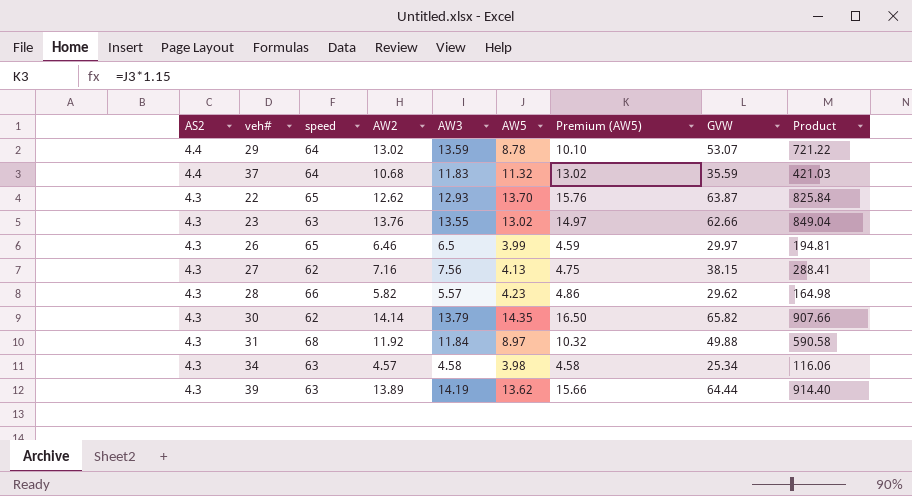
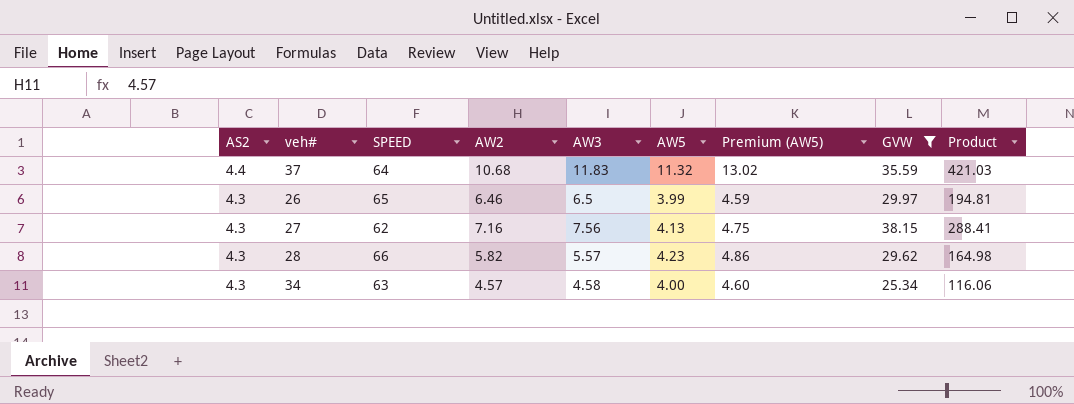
filter: none -> GVW <= 38.15
column name: speed -> SPEED
34 | AW5: 3.98 -> 4.00
34 | Premium (AW5): 4.58 -> 4.60

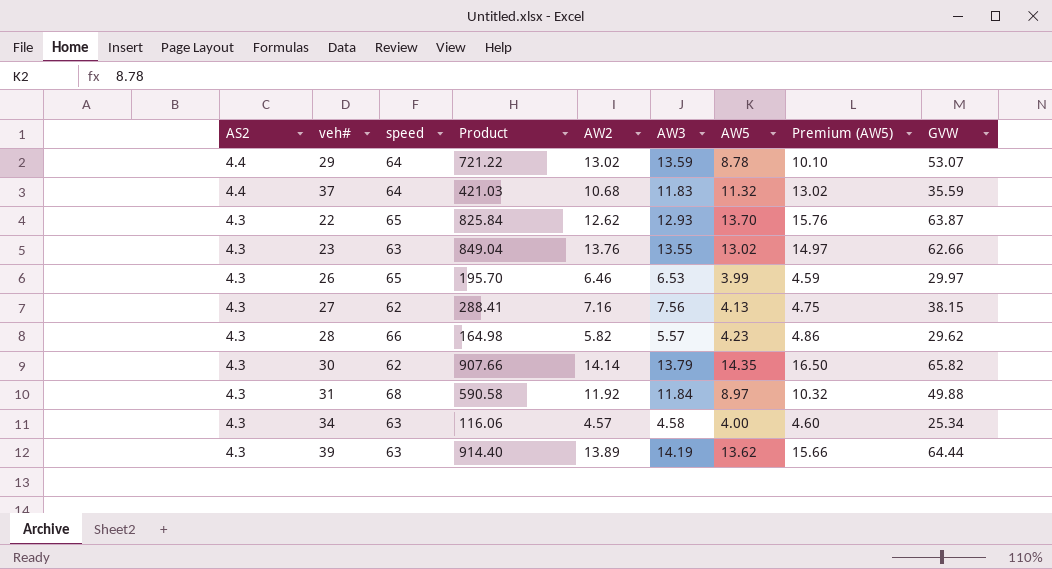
filter: GVW <= 38.15 -> none
column name: SPEED -> speed
column Product | position: 9 -> 4
26 | Product: 194.81 -> 195.70
26 | AW3: 6.5 -> 6.53

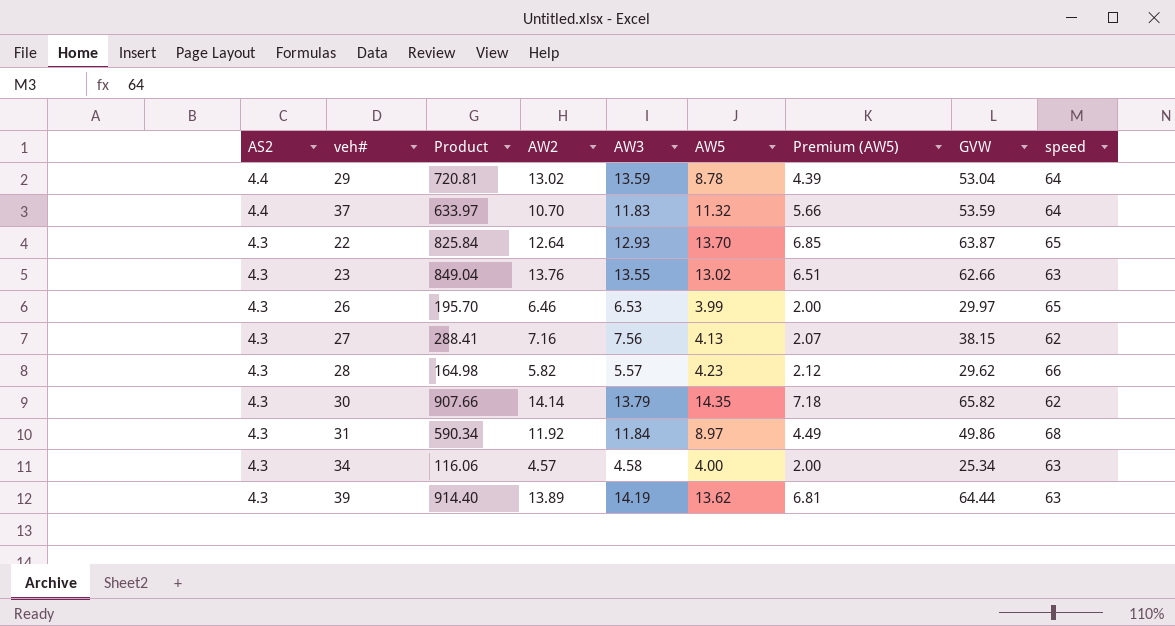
column Premium (AW5) | formula: [AW5] * 1.15 -> [AW5] * 0.5
column speed | position: 3 -> 9
29 | Product: 721.22 -> 720.81
29 | GVW: 53.07 -> 53.04
37 | Product: 421.03 -> 633.97
37 | AW2: 10.68 -> 10.70
37 | GVW: 35.59 -> 53.59
22 | AW2: 12.62 -> 12.64
31 | Product: 590.58 -> 590.34
31 | GVW: 49.88 -> 49.86

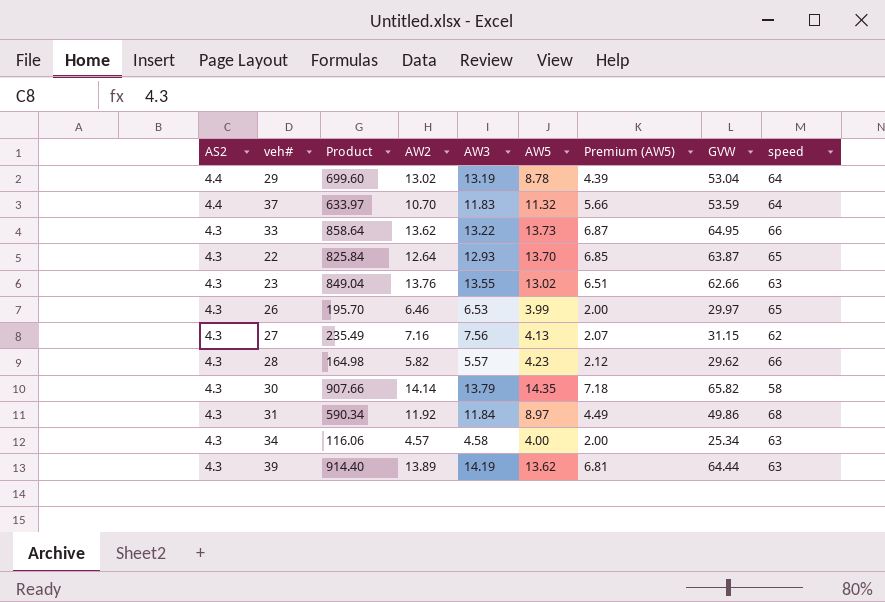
29 | Product: 720.81 -> 699.60
29 | AW3: 13.59 -> 13.19
row 33: none -> 4.3 | 858.64 | 13.62 | 13.22 | 13.73 | 6.87 | 64.95 | 66
27 | Product: 288.41 -> 235.49
27 | GVW: 38.15 -> 31.15
30 | speed: 62 -> 58

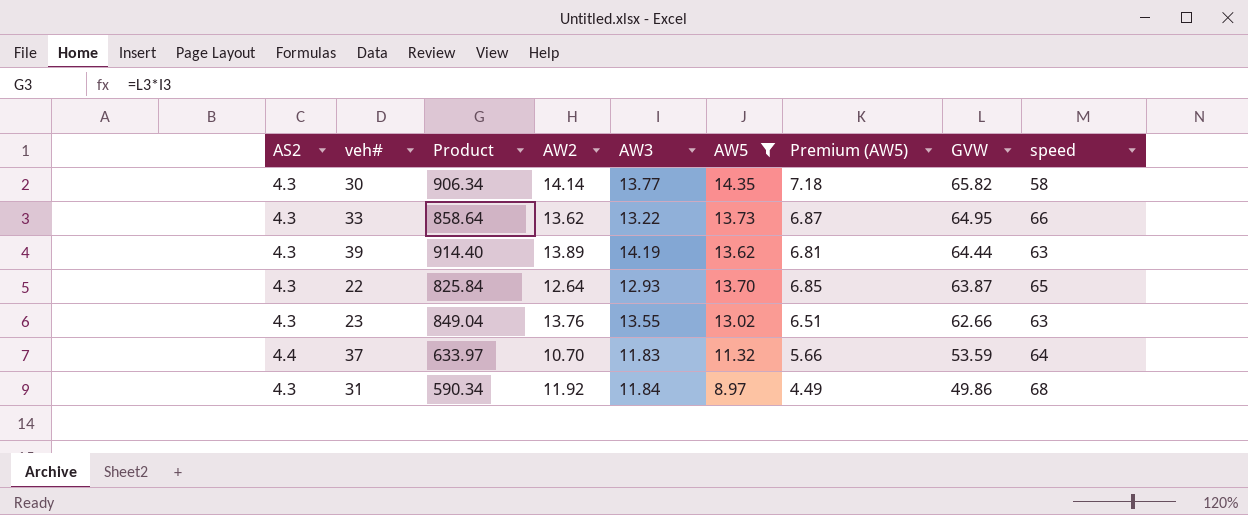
filter: none -> AW5 >= 8.97
row order: AS2 descending -> GVW descending
30 | Product: 907.66 -> 906.34
30 | AW3: 13.79 -> 13.77

